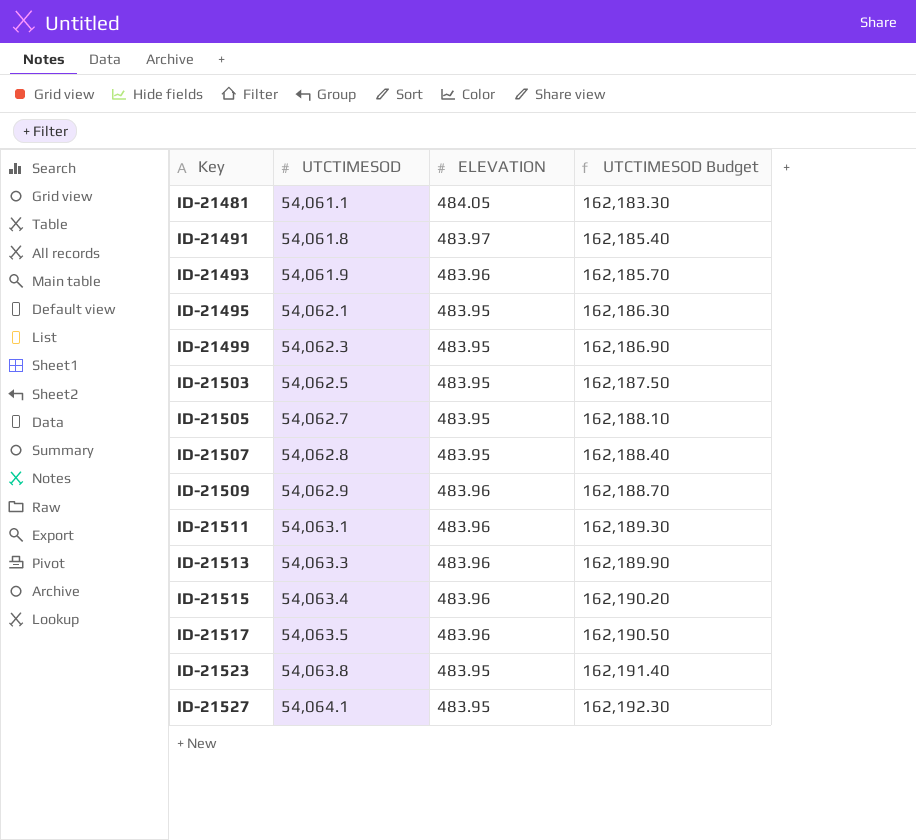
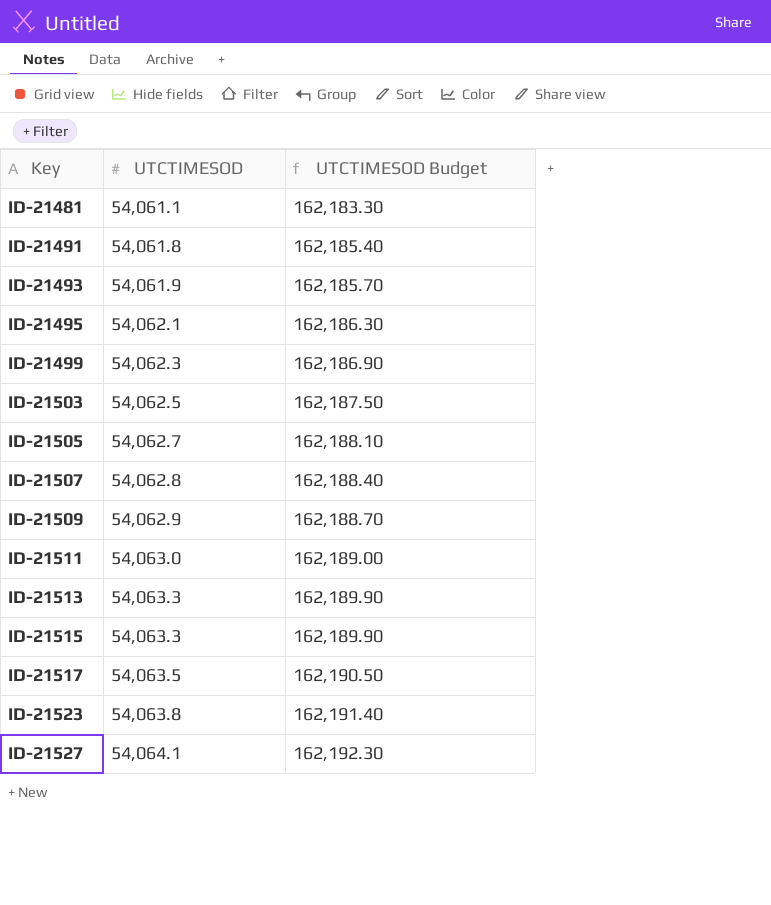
column ELEVATION | position: 3 -> none
ID-21511 | UTCTIMESOD: 54,063.1 -> 54,063.0
ID-21511 | UTCTIMESOD Budget: 162,189.30 -> 162,189.00
ID-21515 | UTCTIMESOD: 54,063.4 -> 54,063.3
ID-21515 | UTCTIMESOD Budget: 162,190.20 -> 162,189.90

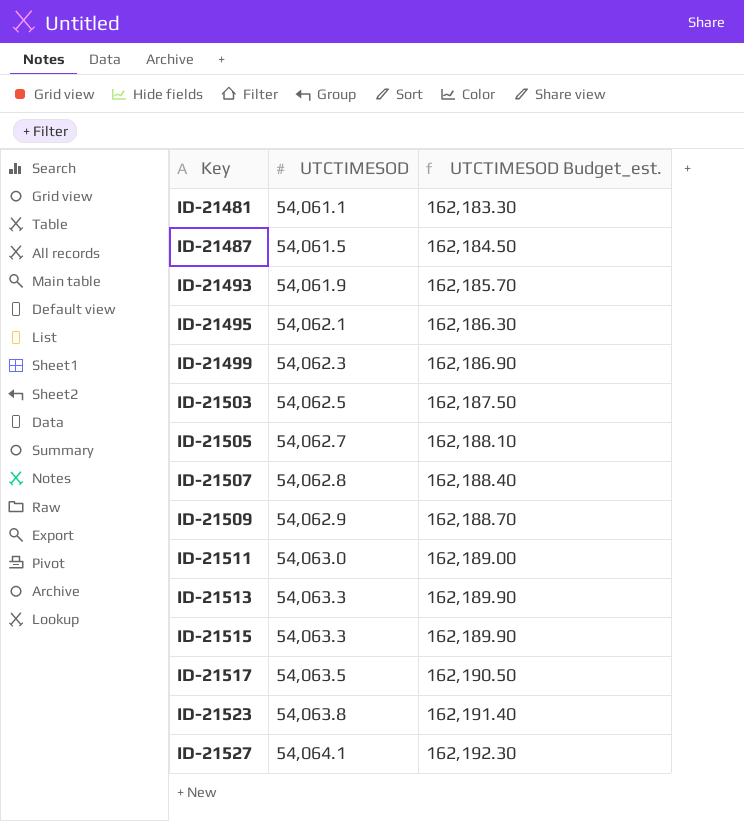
column name: UTCTIMESOD Budget -> UTCTIMESOD Budget_est.
row ID-21491: 54,061.8 | 162,185.40 -> none
row ID-21487: none -> 54,061.5 | 162,184.50

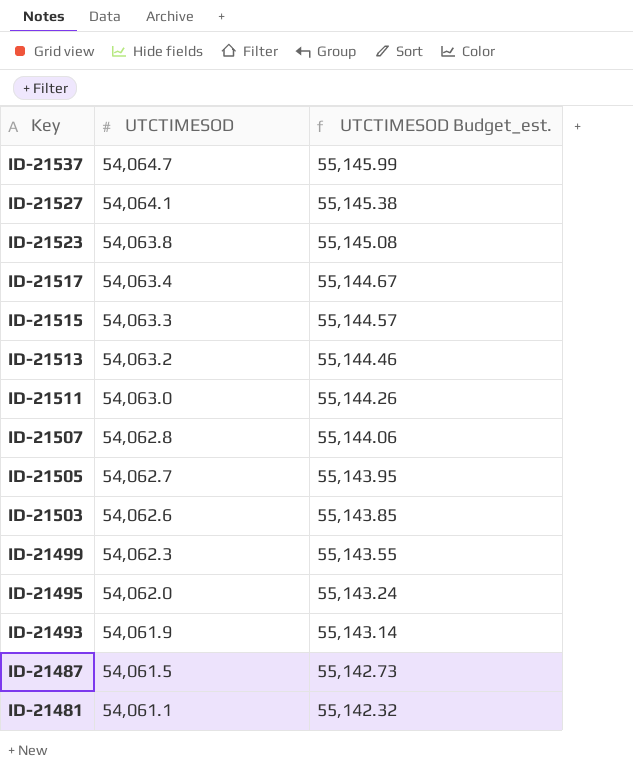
row order: Key ascending -> Key descending
column UTCTIMESOD Budget_est. | formula: [UTCTIMESOD] * 3 -> [UTCTIMESOD] * 1.02
row ID-21509: 54,062.9 | 162,188.70 -> none
row ID-21537: none -> 54,064.7 | 55,145.99
ID-21517 | UTCTIMESOD: 54,063.5 -> 54,063.4
ID-21513 | UTCTIMESOD: 54,063.3 -> 54,063.2
ID-21503 | UTCTIMESOD: 54,062.5 -> 54,062.6
ID-21495 | UTCTIMESOD: 54,062.1 -> 54,062.0

